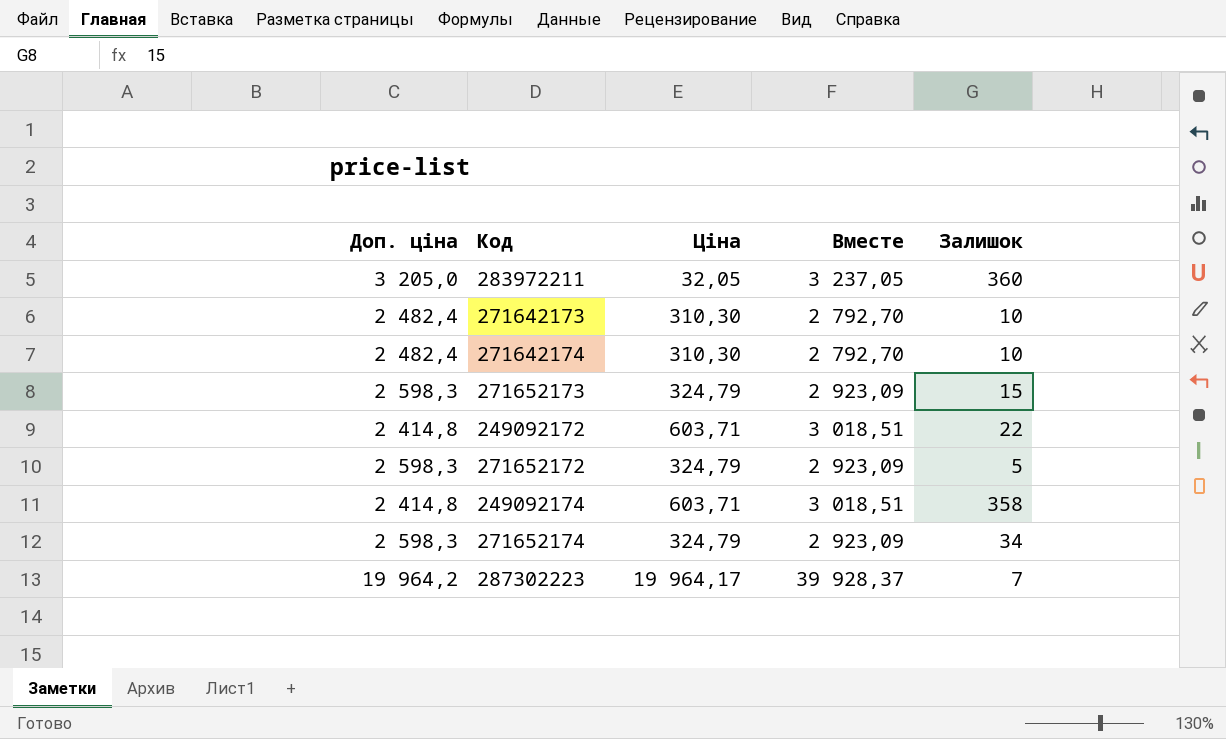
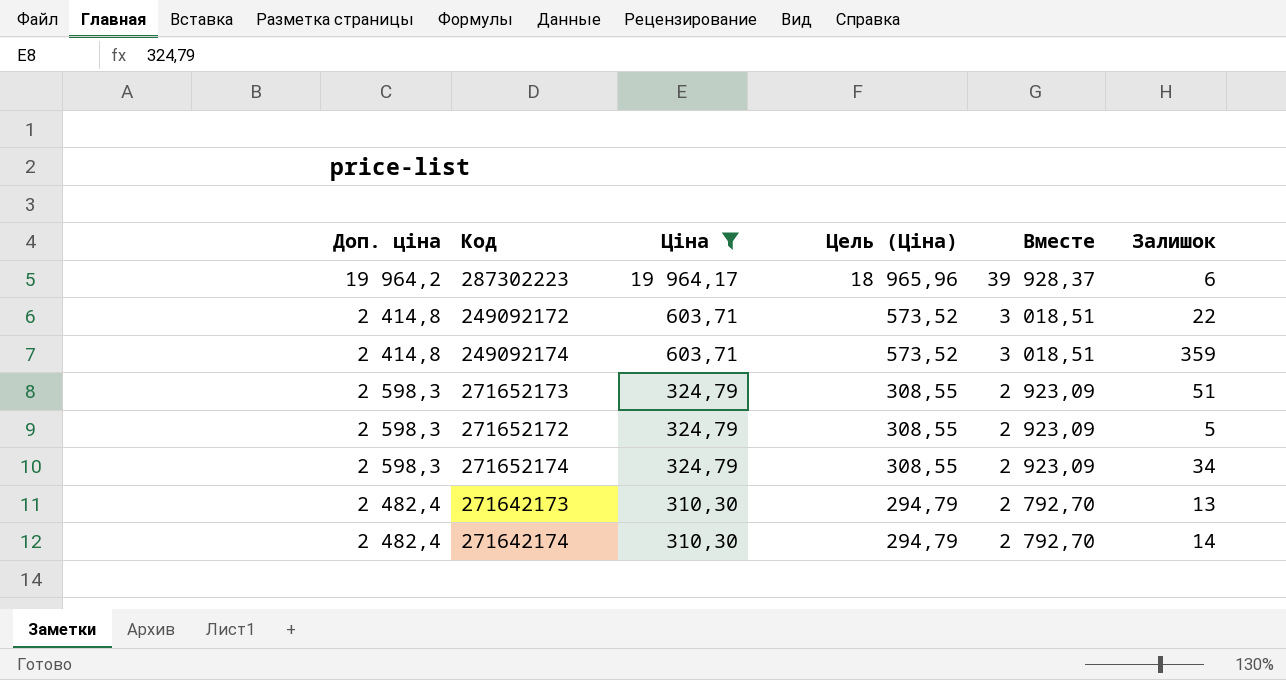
filter: none -> Ціна != 32,05
row order: none -> Ціна descending
column Цель (Ціна) | formula: none -> [Ціна] * 0,95
287302223 | Залишок: 7 -> 6
249092174 | Залишок: 358 -> 359
271652173 | Залишок: 15 -> 51
271642173 | Залишок: 10 -> 13
271642174 | Залишок: 10 -> 14

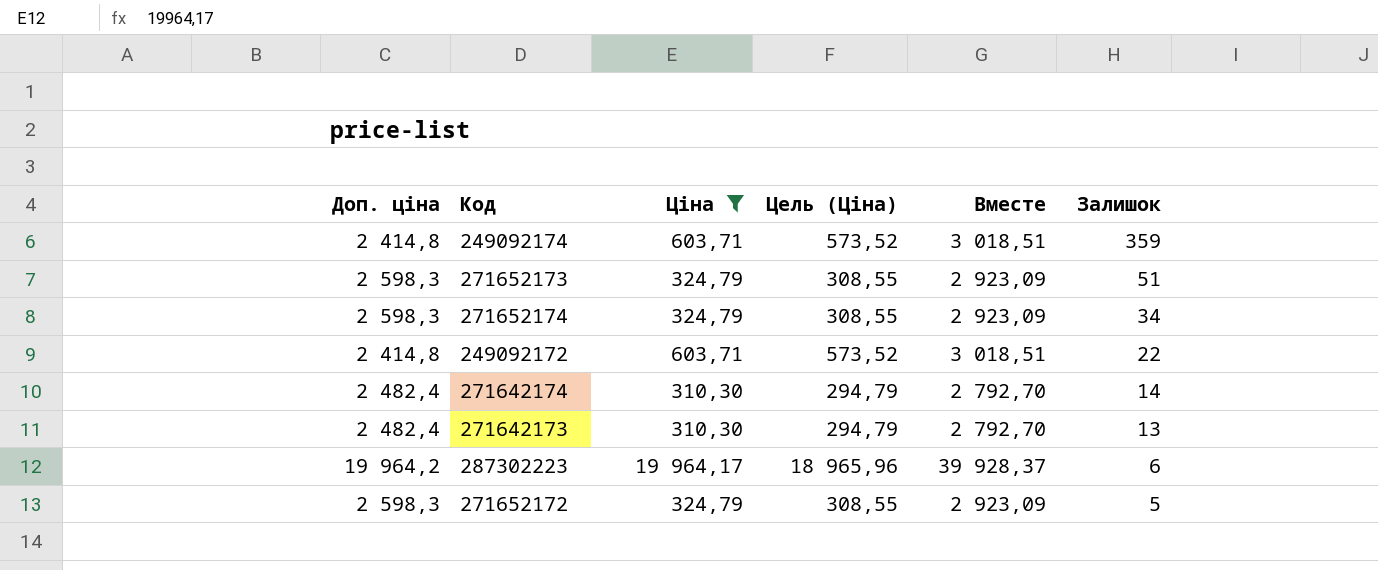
row order: Ціна descending -> Залишок descending

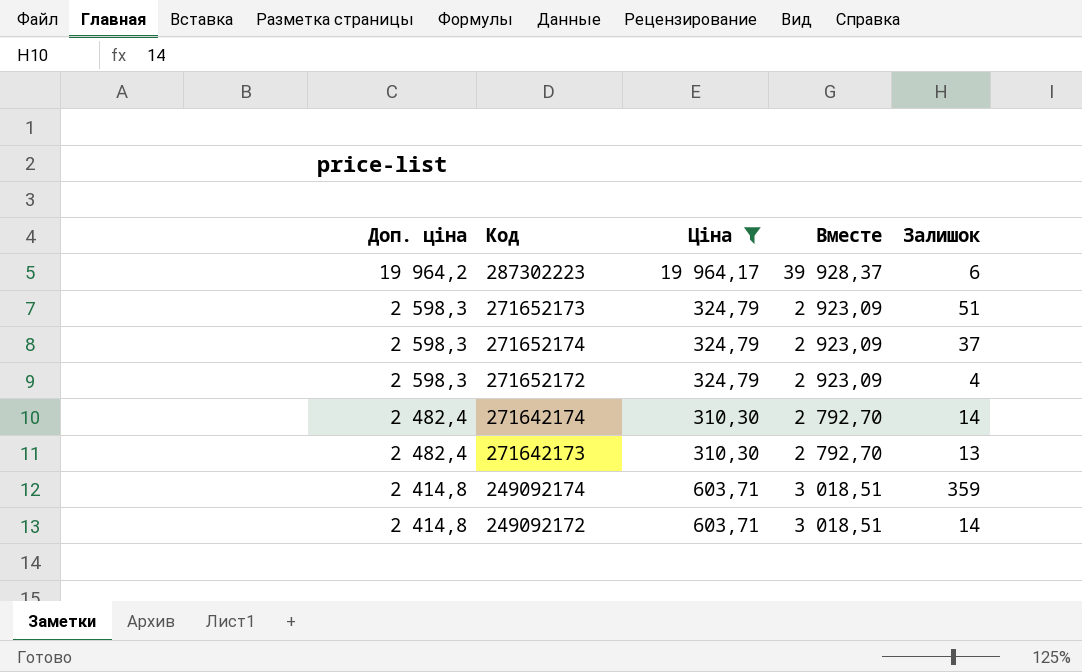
row order: Залишок descending -> Доп. ціна descending
column Цель (Ціна) | formula: [Ціна] * 0,95 -> none
271652174 | Залишок: 34 -> 37
271652172 | Залишок: 5 -> 4
249092172 | Залишок: 22 -> 14

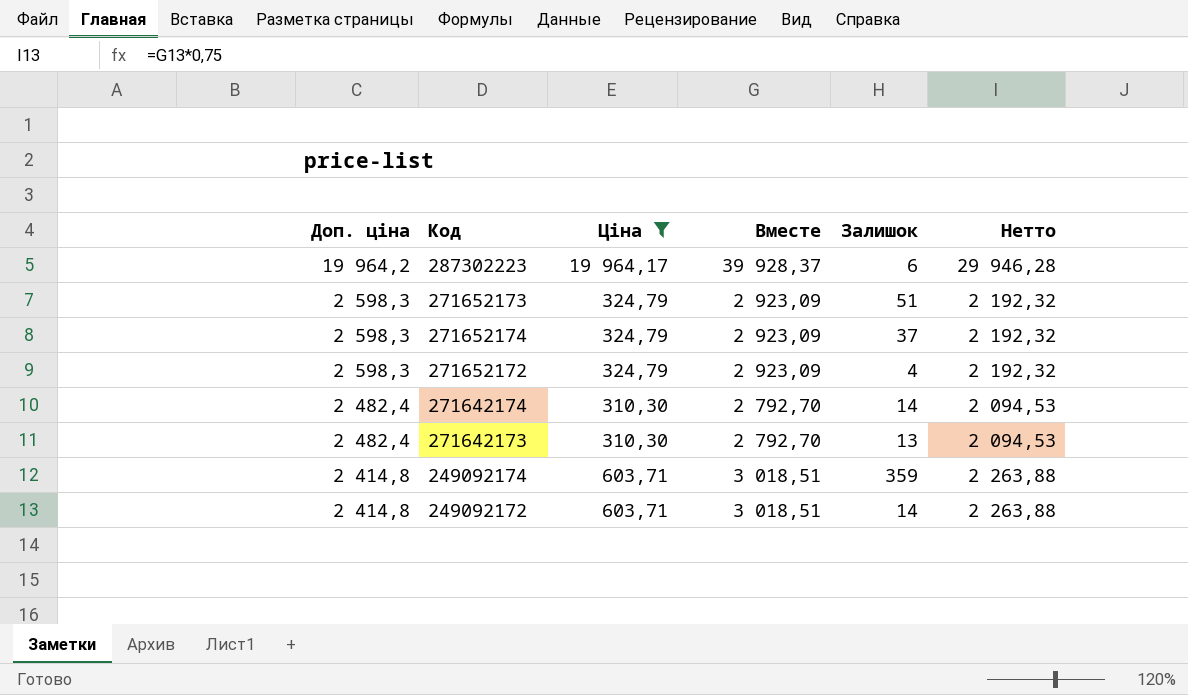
column Нетто | formula: none -> [Вместе] * 0,75

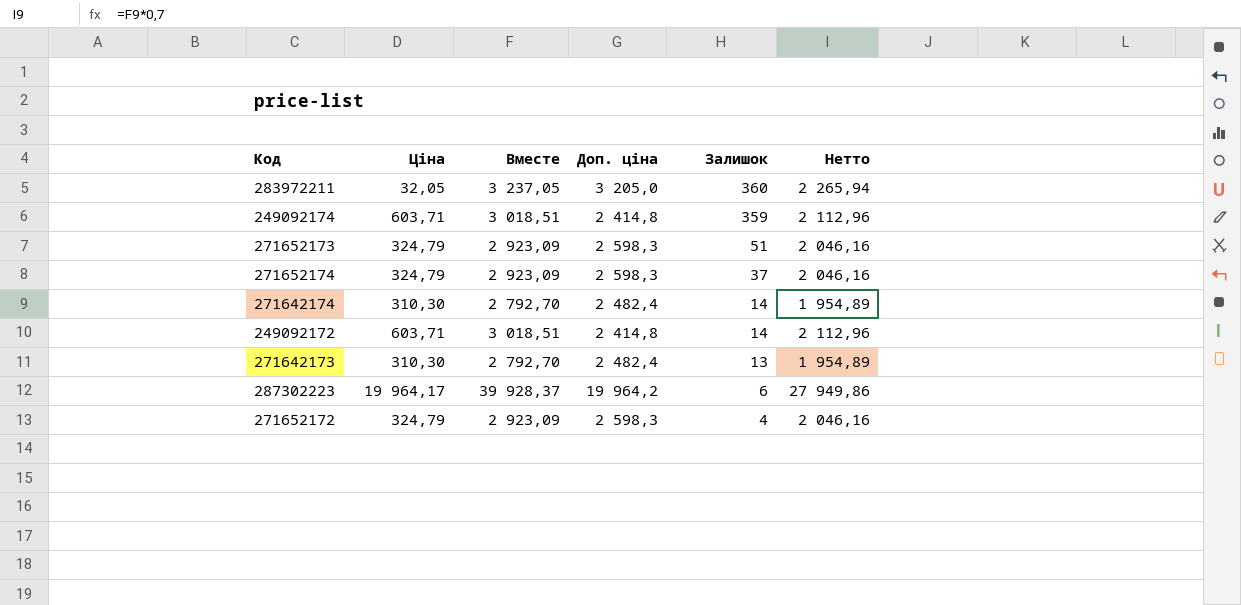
filter: Ціна != 32,05 -> none
row order: Доп. ціна descending -> Залишок descending
column Доп. ціна | position: 1 -> 4
column Нетто | formula: [Вместе] * 0,75 -> [Вместе] * 0,7

